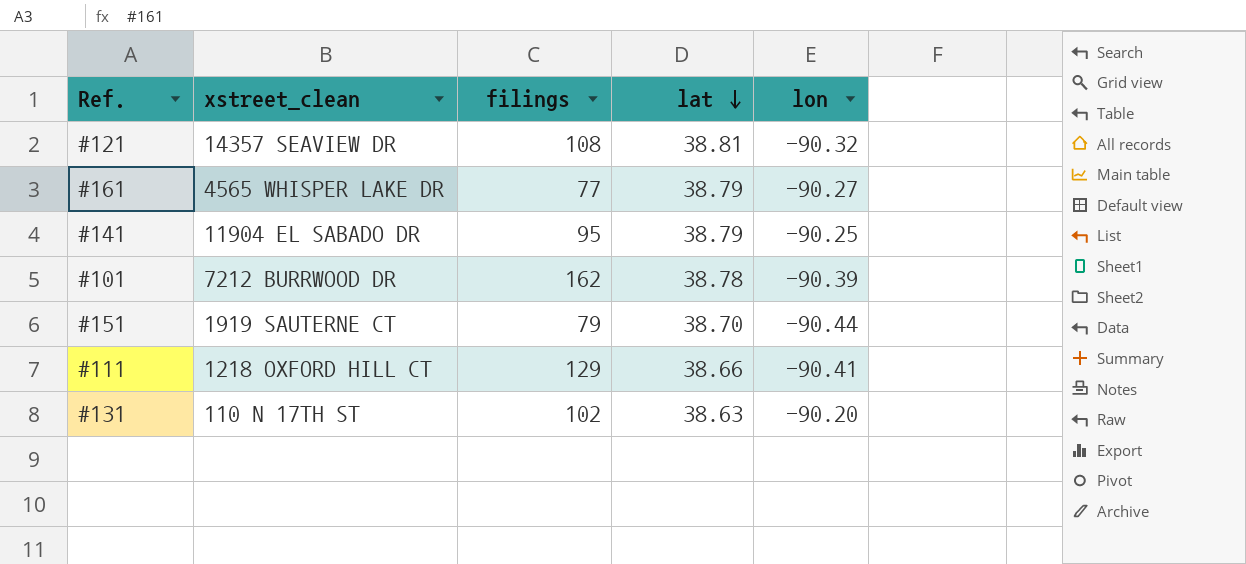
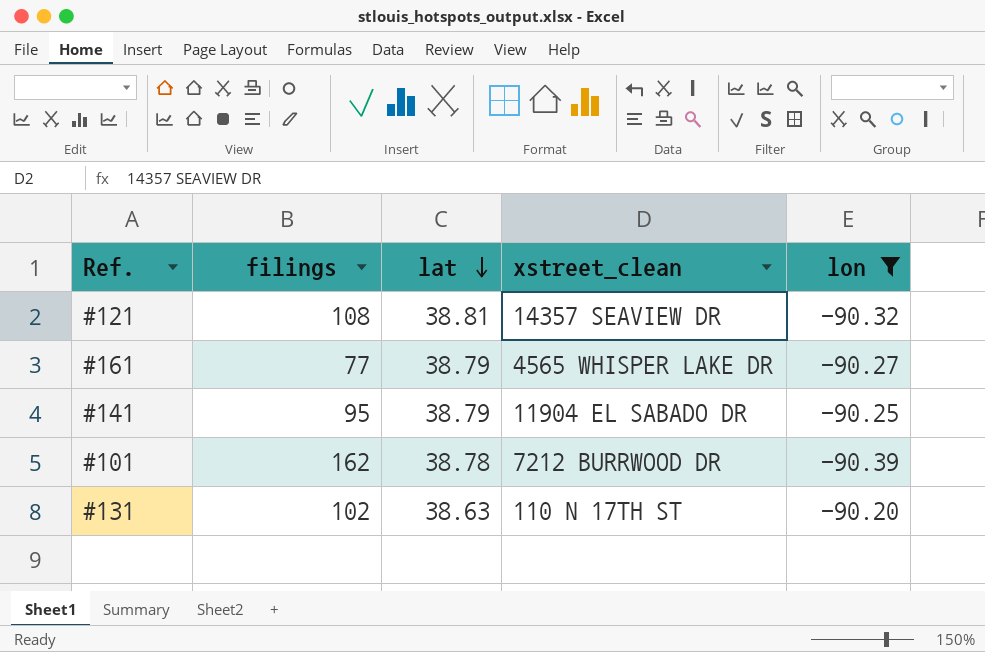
filter: none -> lon >= -90.39
column xstreet_clean | position: 2 -> 4

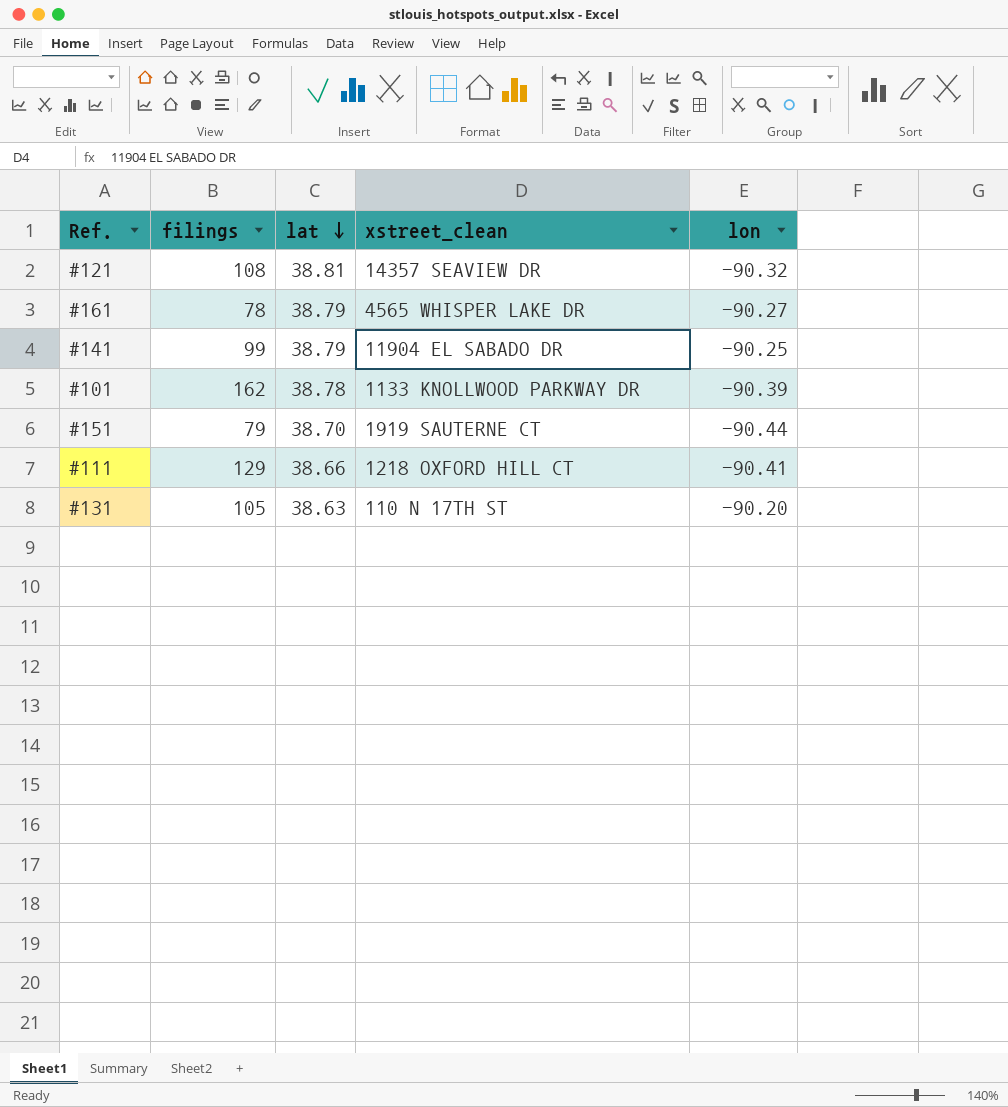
filter: lon >= -90.39 -> none
#161 | filings: 77 -> 78
#141 | filings: 95 -> 99
#101 | xstreet_clean: 7212 BURRWOOD DR -> 1133 KNOLLWOOD PARKWAY DR
#131 | filings: 102 -> 105

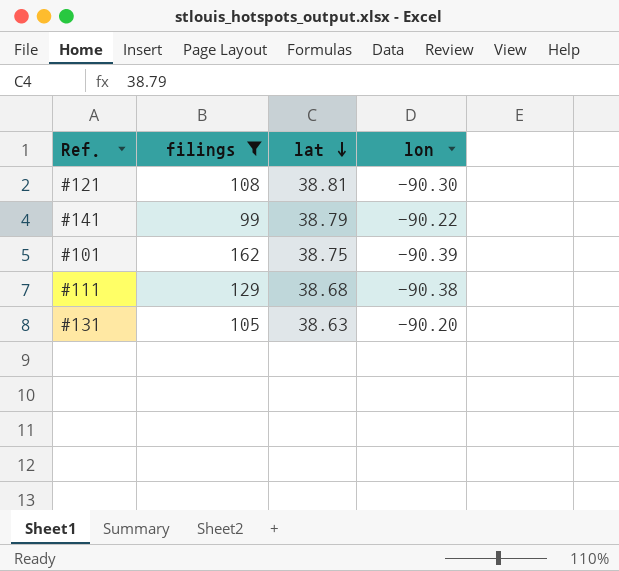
filter: none -> filings >= 99
column xstreet_clean | position: 4 -> none
#121 | lon: -90.32 -> -90.30
#141 | lon: -90.25 -> -90.22
#101 | lat: 38.78 -> 38.75
#111 | lat: 38.66 -> 38.68
#111 | lon: -90.41 -> -90.38

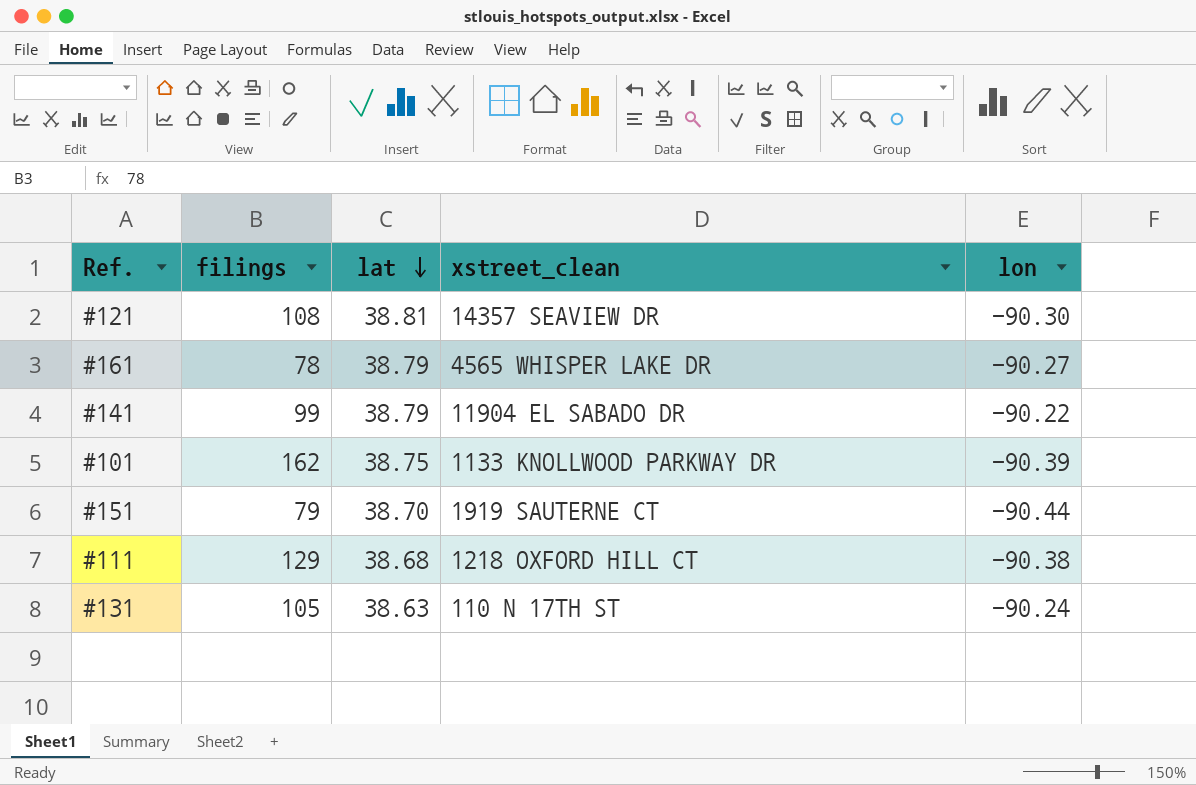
filter: filings >= 99 -> none
column xstreet_clean | position: none -> 4
#131 | lon: -90.20 -> -90.24

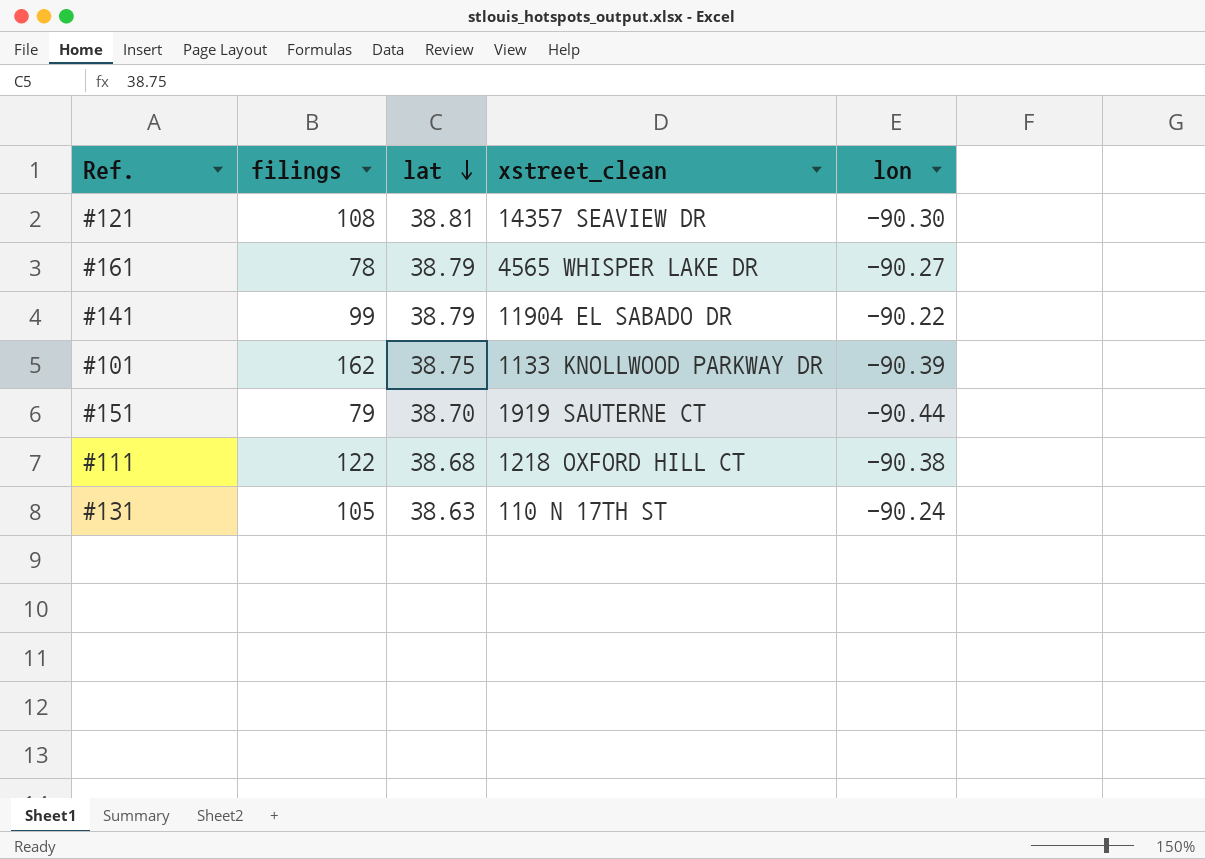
#111 | filings: 129 -> 122

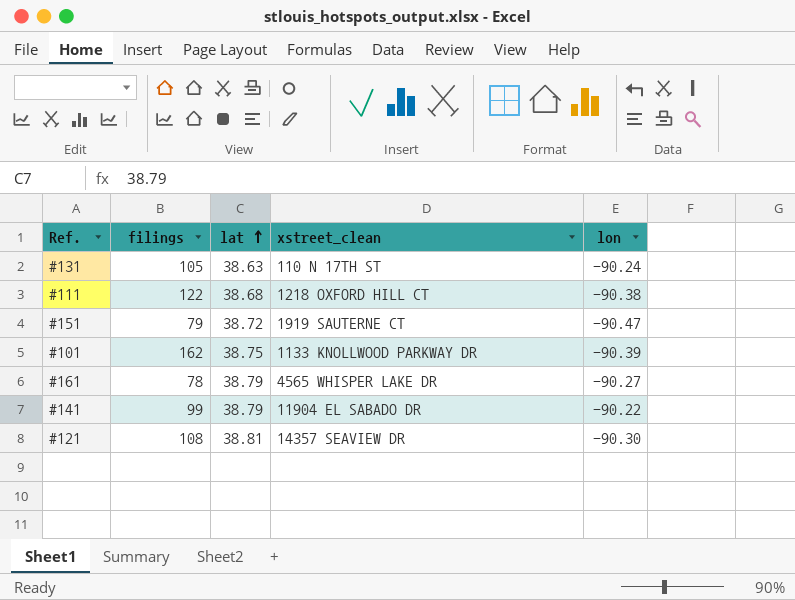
row order: lat descending -> lat ascending
#151 | lat: 38.70 -> 38.72
#151 | lon: -90.44 -> -90.47

